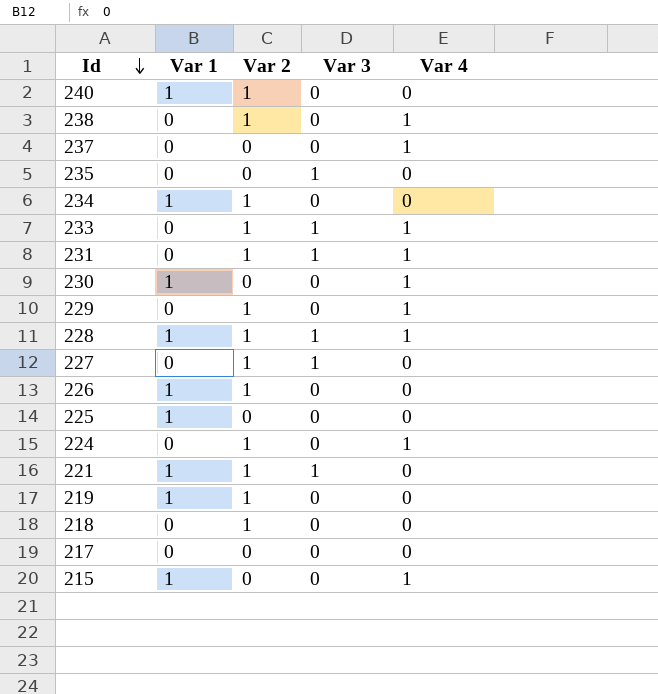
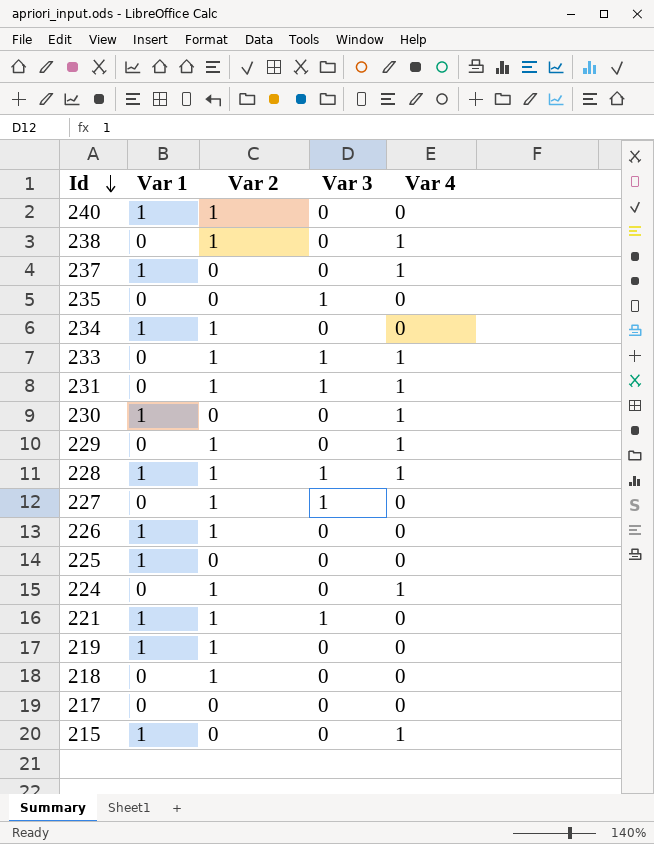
237 | Var 1: 0 -> 1

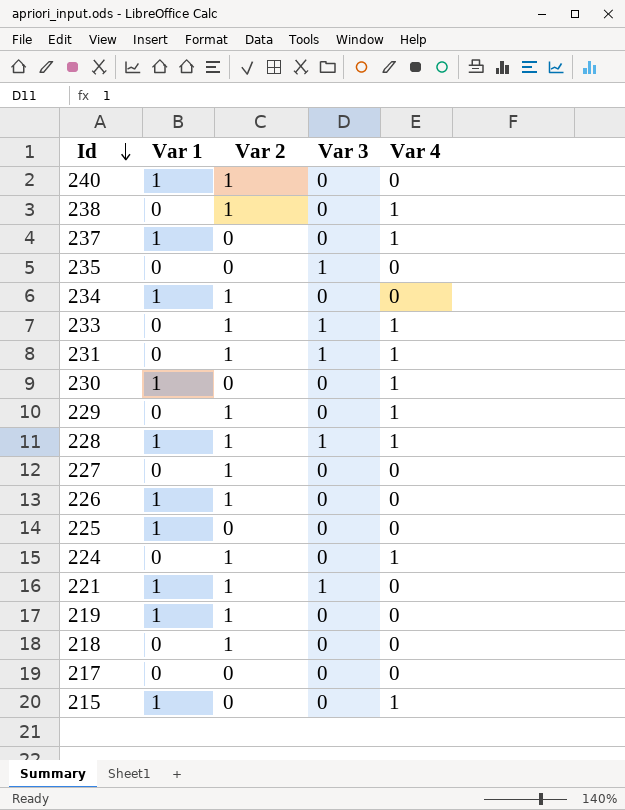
227 | Var 3: 1 -> 0

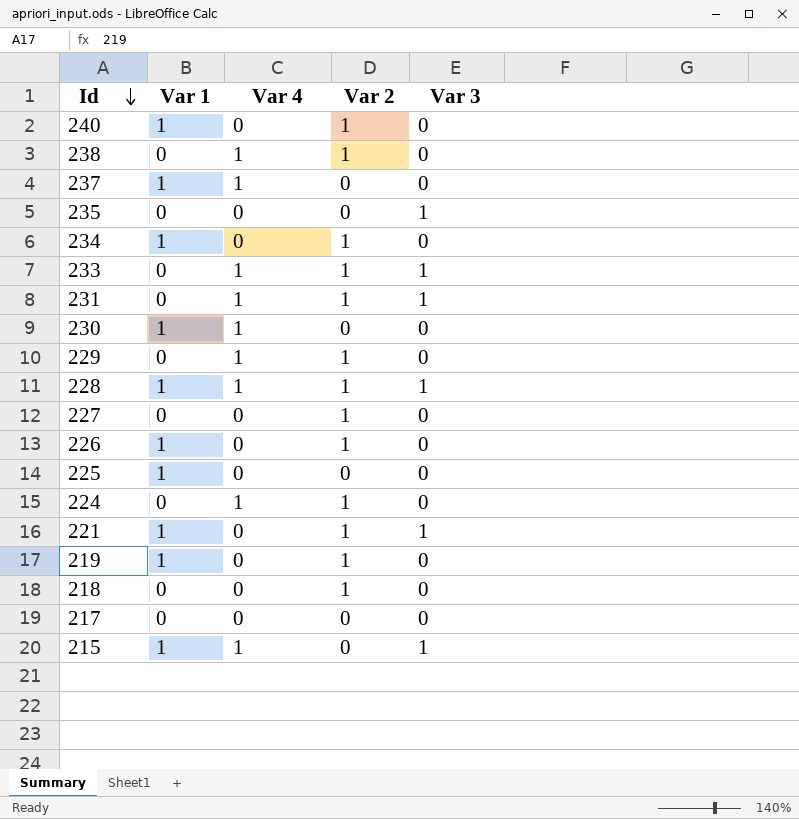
column Var 4 | position: 5 -> 3
215 | Var 3: 0 -> 1

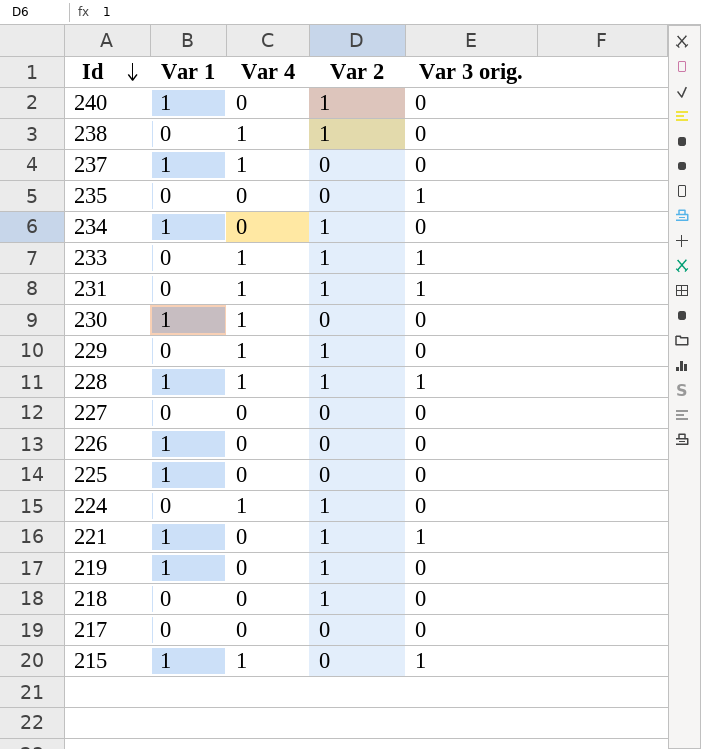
column name: Var 3 -> Var 3 orig.
227 | Var 2: 1 -> 0
226 | Var 2: 1 -> 0

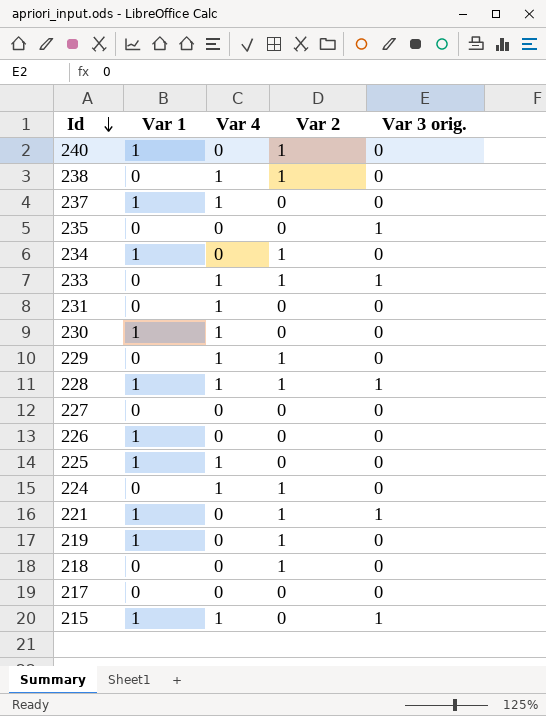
231 | Var 2: 1 -> 0
231 | Var 3 orig.: 1 -> 0
225 | Var 4: 0 -> 1

